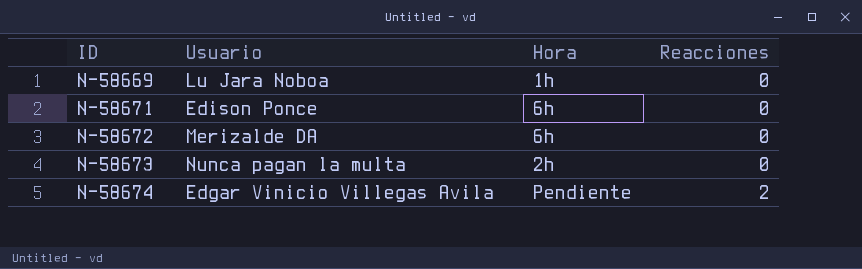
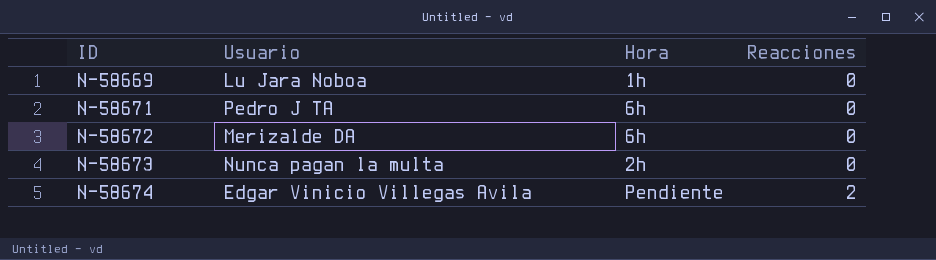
N-58671 | Usuario: Edison Ponce -> Pedro J TA

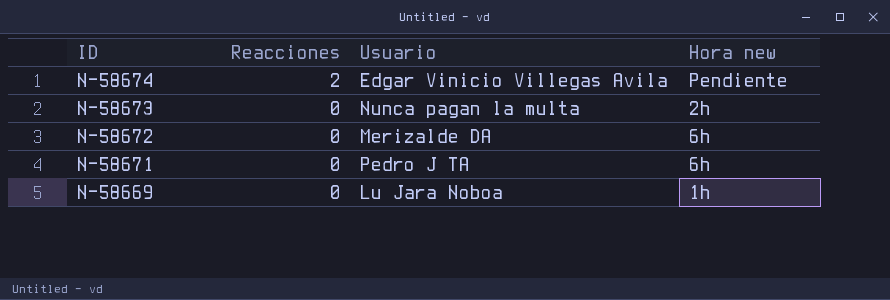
row order: ID ascending -> ID descending
column Reacciones | position: 4 -> 2
column name: Hora -> Hora new

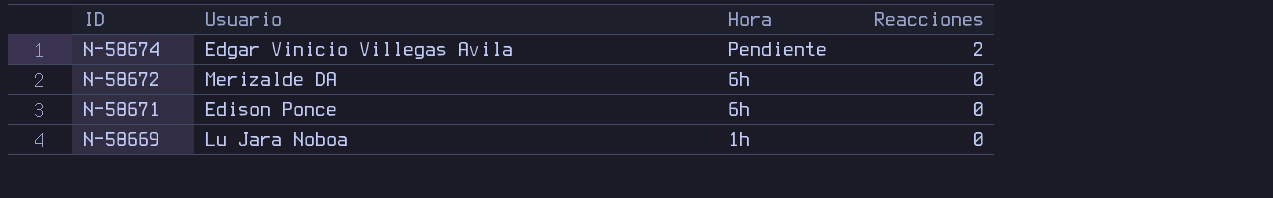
column name: Hora new -> Hora
column Reacciones | position: 2 -> 4
row N-58673: 0 | Nunca pagan la multa | 2h -> none
N-58671 | Usuario: Pedro J TA -> Edison Ponce

